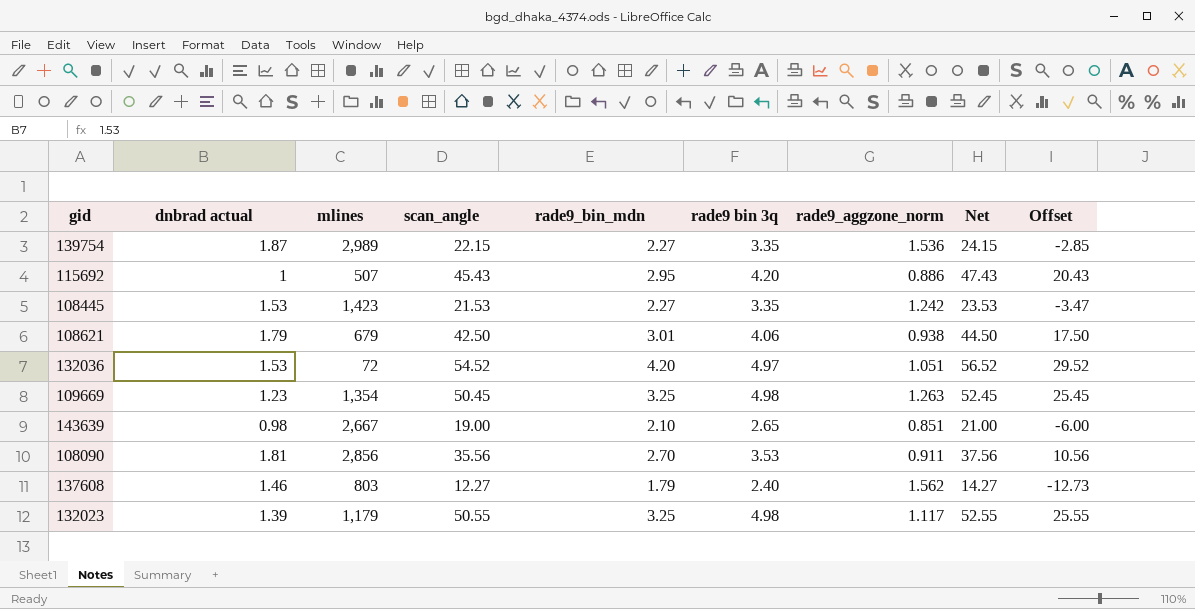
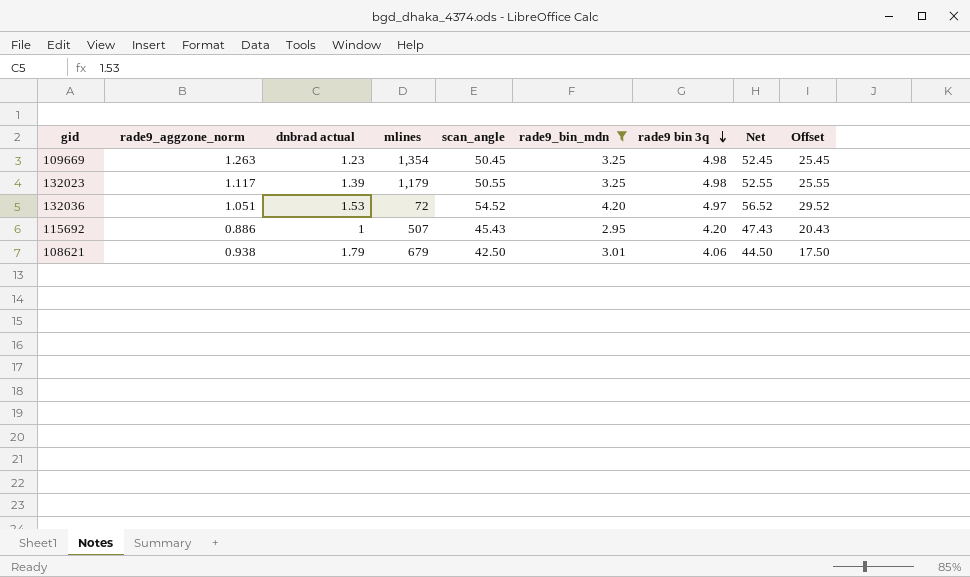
filter: none -> rade9_bin_mdn >= 2.95
row order: none -> rade9 bin 3q descending
column rade9_aggzone_norm | position: 7 -> 2

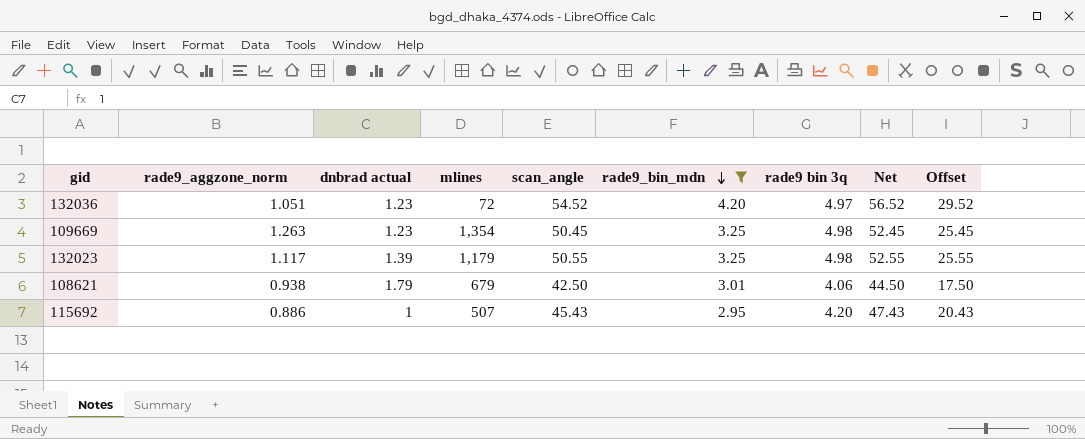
row order: rade9 bin 3q descending -> rade9_bin_mdn descending
132036 | dnbrad actual: 1.53 -> 1.23

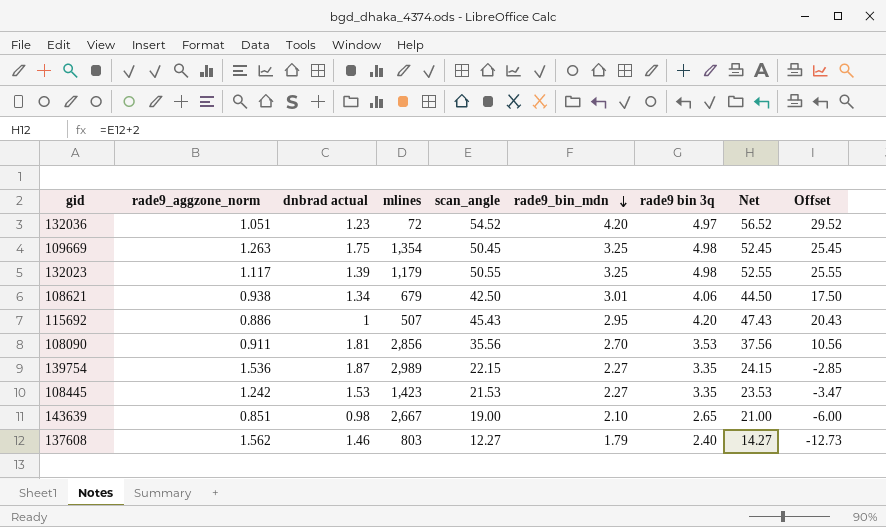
filter: rade9_bin_mdn >= 2.95 -> none
109669 | dnbrad actual: 1.23 -> 1.75
108621 | dnbrad actual: 1.79 -> 1.34

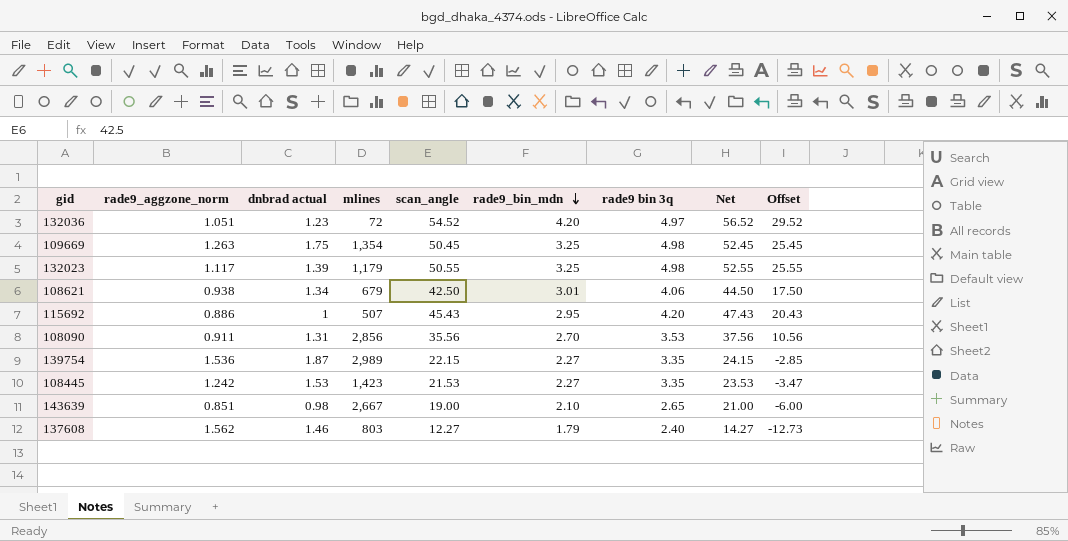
108090 | dnbrad actual: 1.81 -> 1.31

